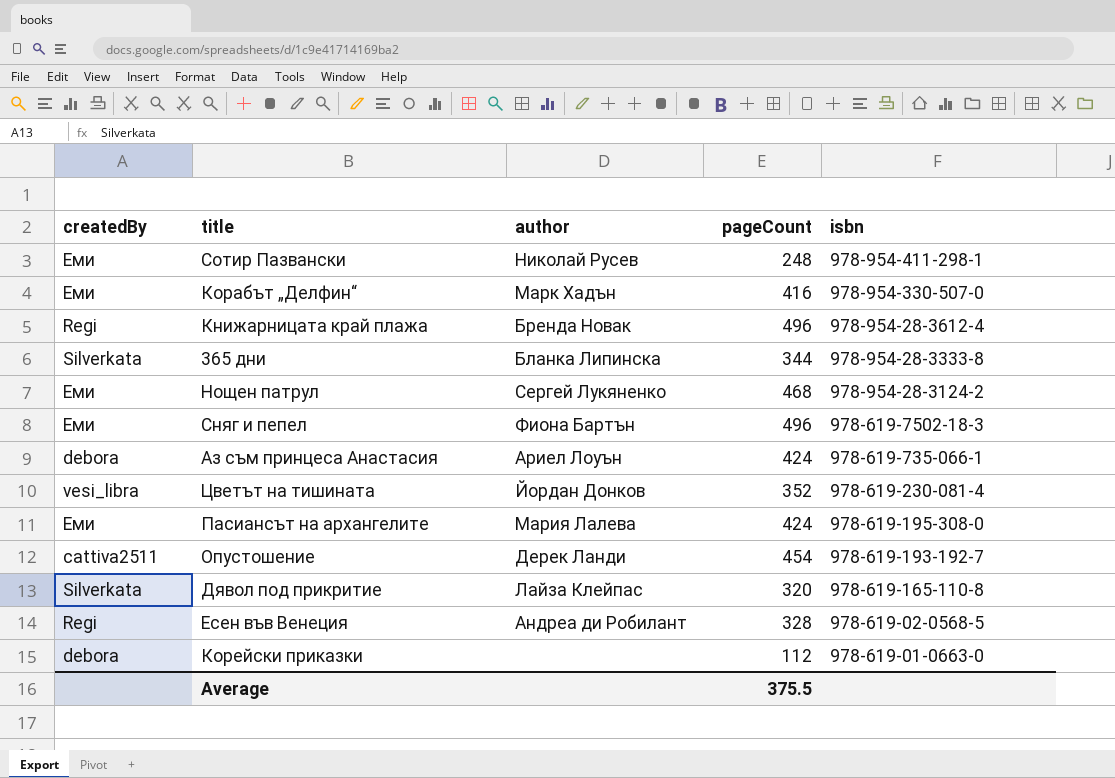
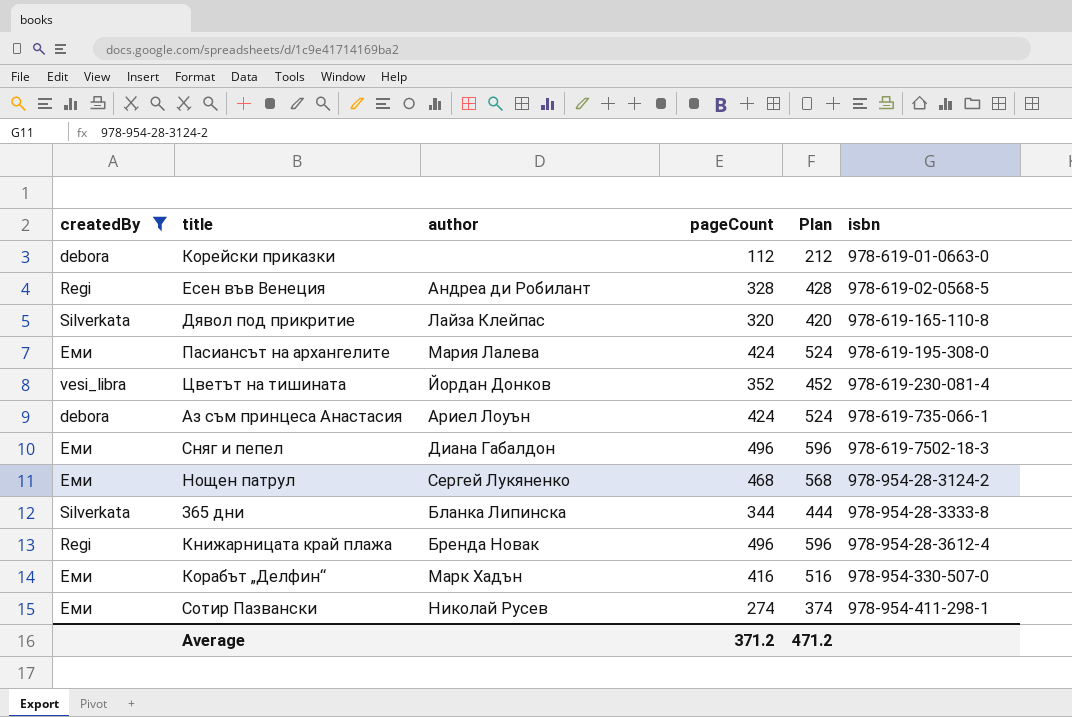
filter: none -> createdBy != cattiva2511
row order: isbn descending -> isbn ascending
column Plan | formula: none -> [pageCount] + 100
Сняг и пепел | author: Фиона Бартън -> Диана Габалдон
Сотир Пазвански | pageCount: 248 -> 274
Average | pageCount: 375.5 -> 371.2

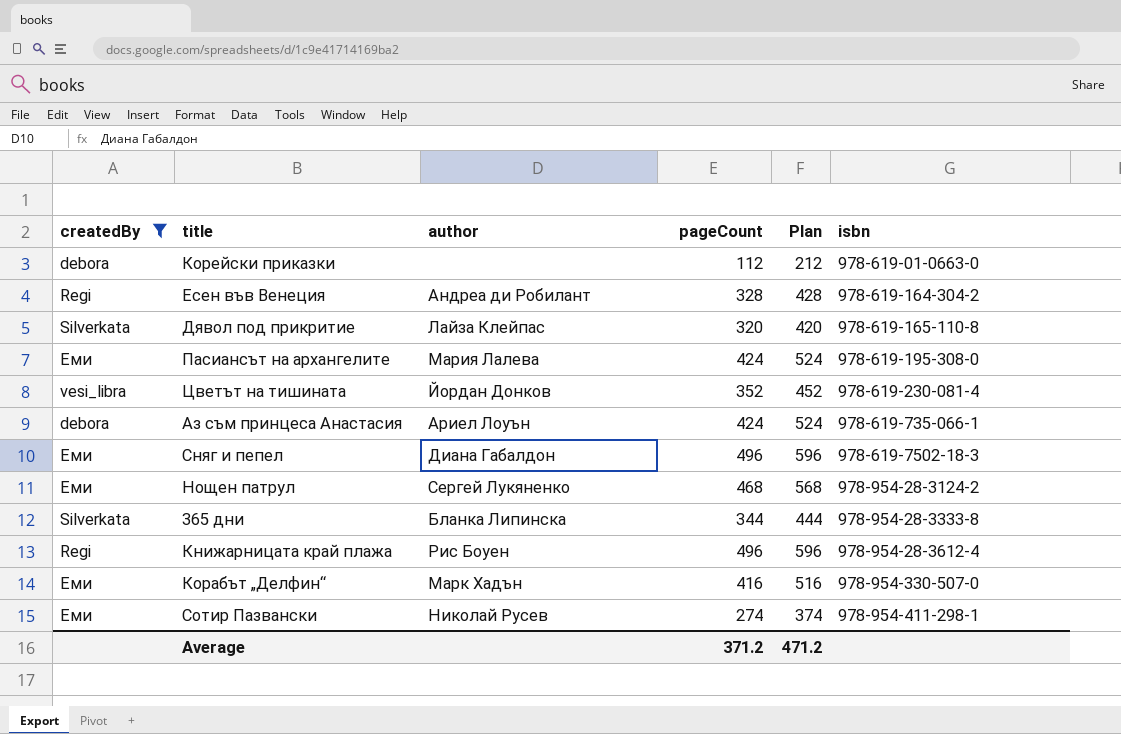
Есен във Венеция | isbn: 978-619-02-0568-5 -> 978-619-164-304-2
Книжарницата край плажа | author: Бренда Новак -> Рис Боуен

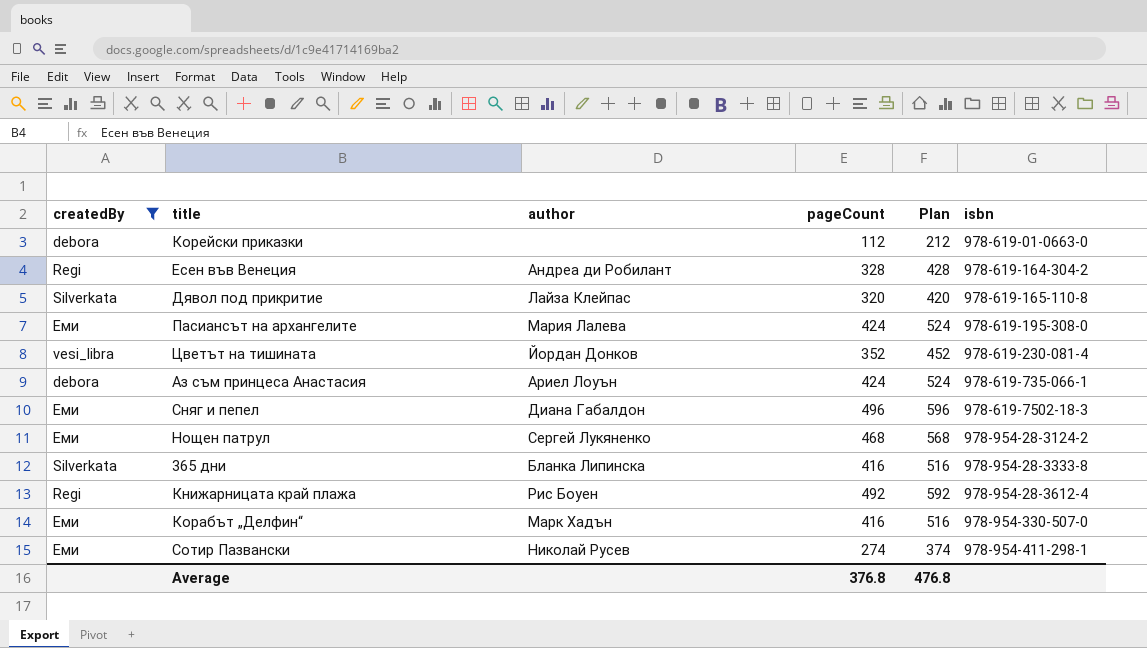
365 дни | pageCount: 344 -> 416
365 дни | Plan: 444 -> 516
Книжарницата край плажа | pageCount: 496 -> 492
Книжарницата край плажа | Plan: 596 -> 592
Average | pageCount: 371.2 -> 376.8
Average | Plan: 471.2 -> 476.8

